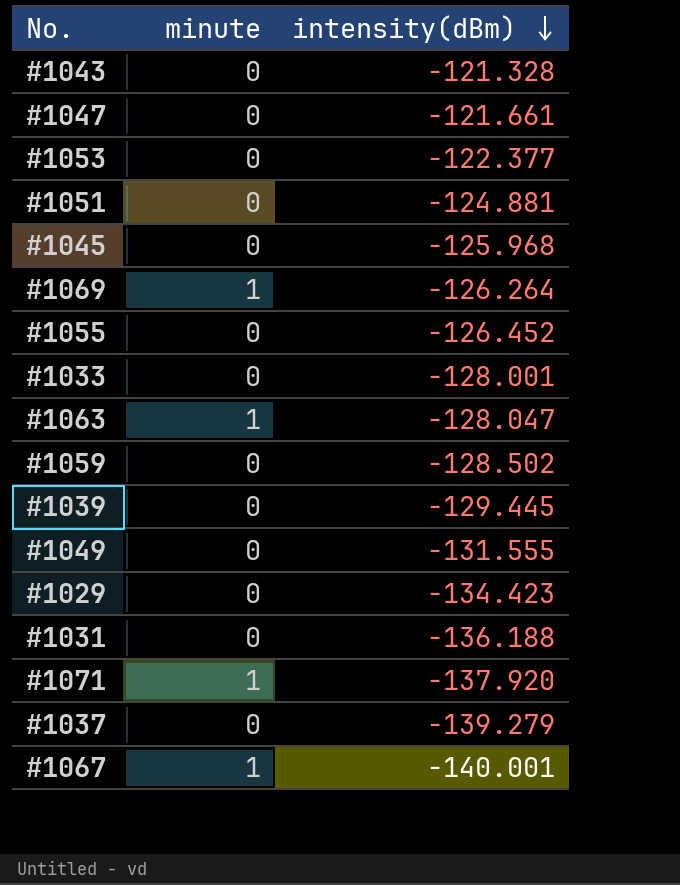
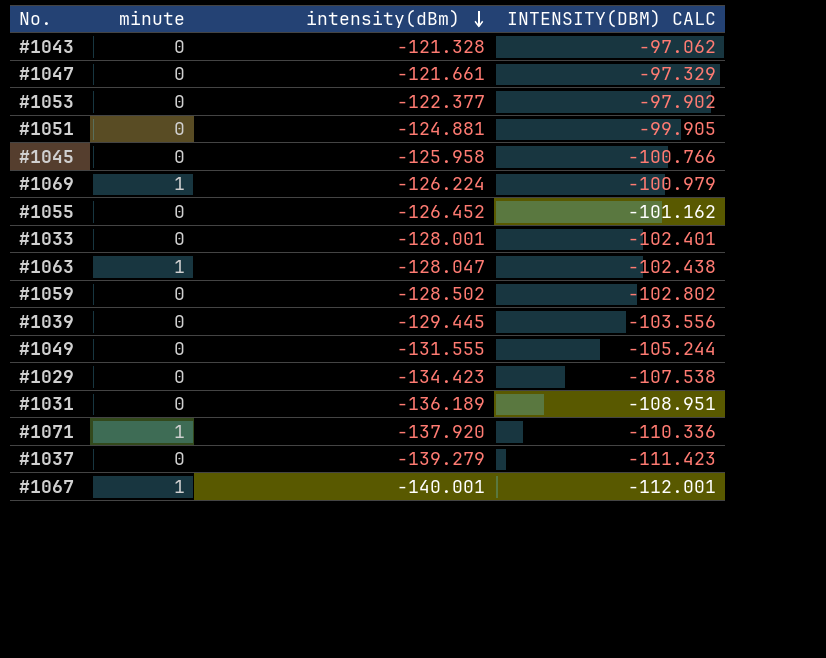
column INTENSITY(DBM) CALC | formula: none -> [intensity(dBm)] * 0.8
#1045 | intensity(dBm): -125.968 -> -125.958
#1069 | intensity(dBm): -126.264 -> -126.224
#1031 | intensity(dBm): -136.188 -> -136.189

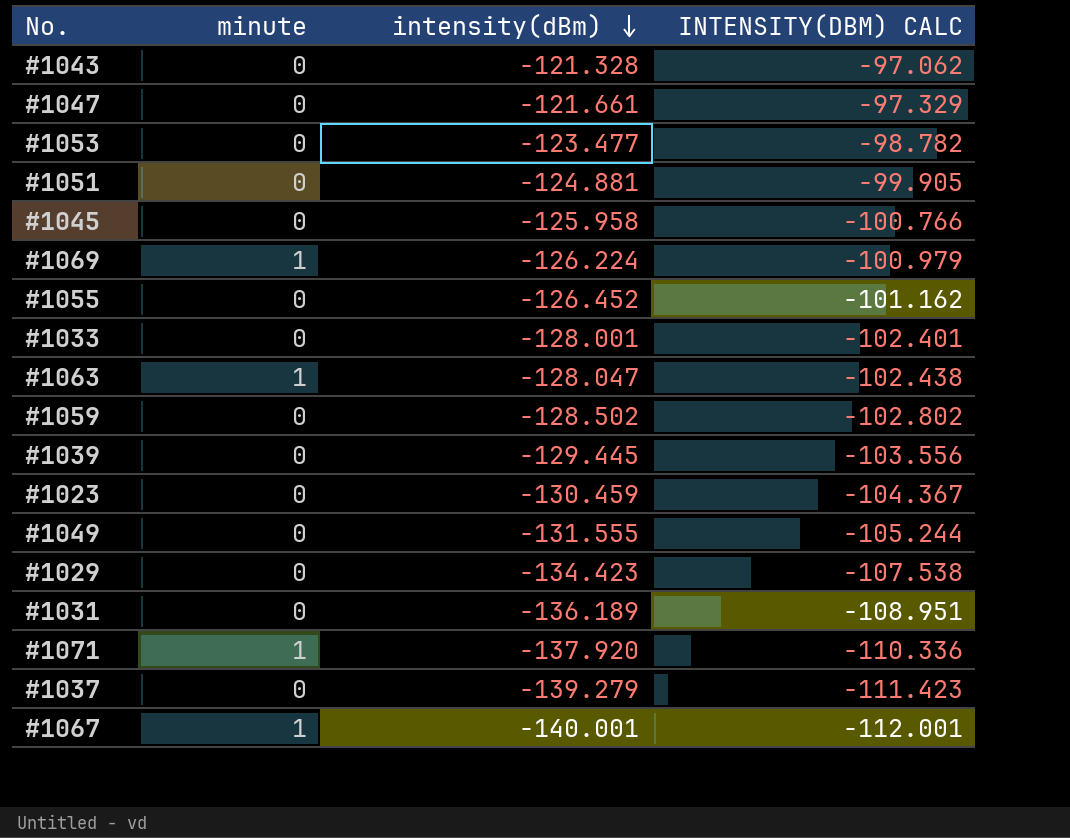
#1053 | intensity(dBm): -122.377 -> -123.477
#1053 | INTENSITY(DBM) CALC: -97.902 -> -98.782
row #1023: none -> 0 | -130.459 | -104.367

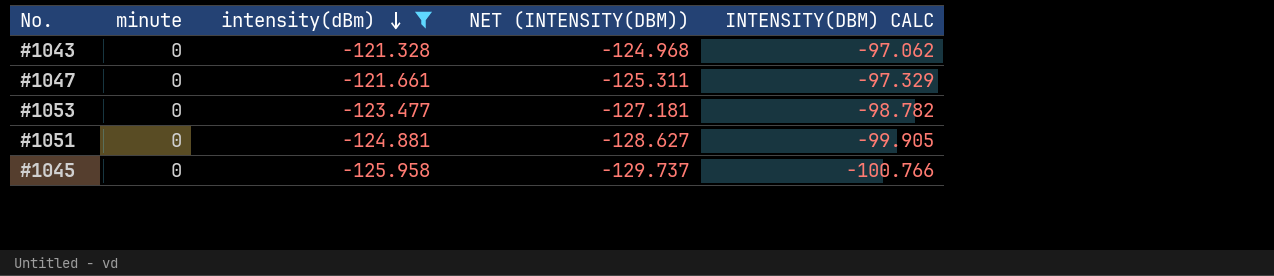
filter: none -> intensity(dBm) >= -125.958
column NET (INTENSITY(DBM)) | formula: none -> [intensity(dBm)] * 1.03

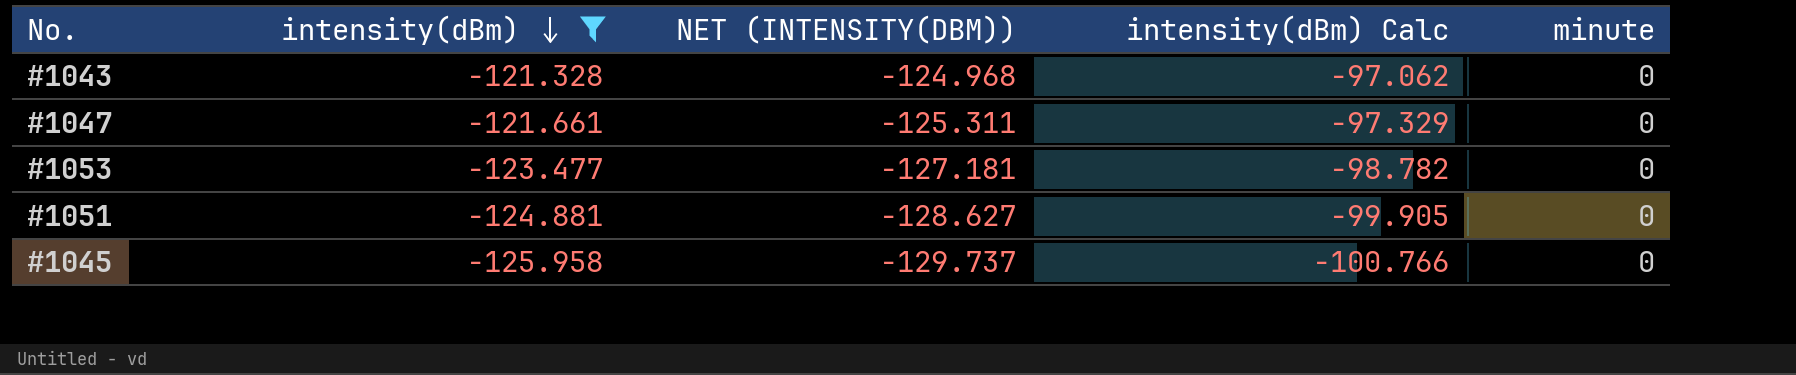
column name: INTENSITY(DBM) CALC -> intensity(dBm) Calc
column minute | position: 2 -> 5

